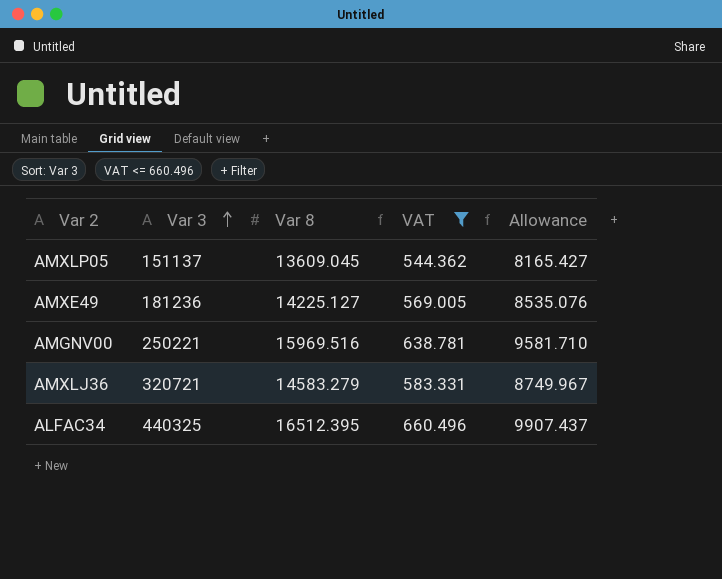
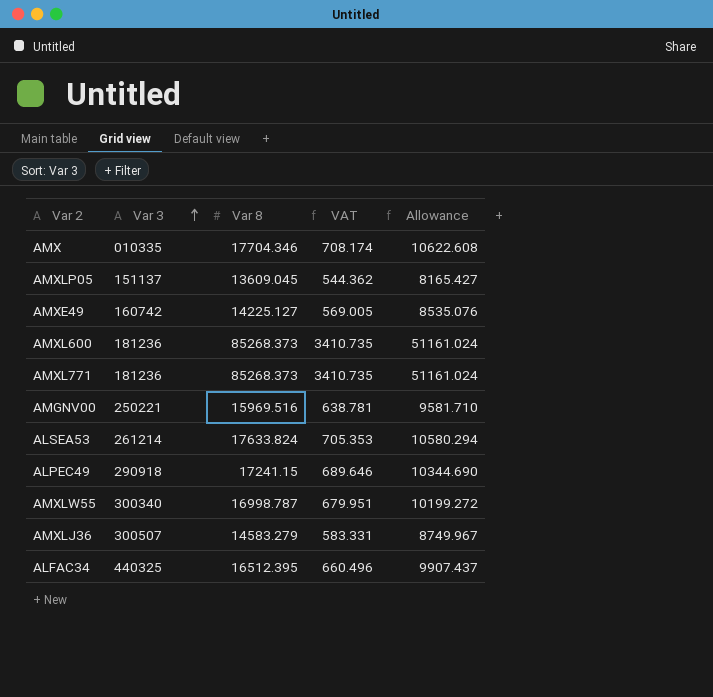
filter: VAT <= 660.496 -> none
AMXE49 | Var 3: 181236 -> 160742
AMXLJ36 | Var 3: 320721 -> 300507

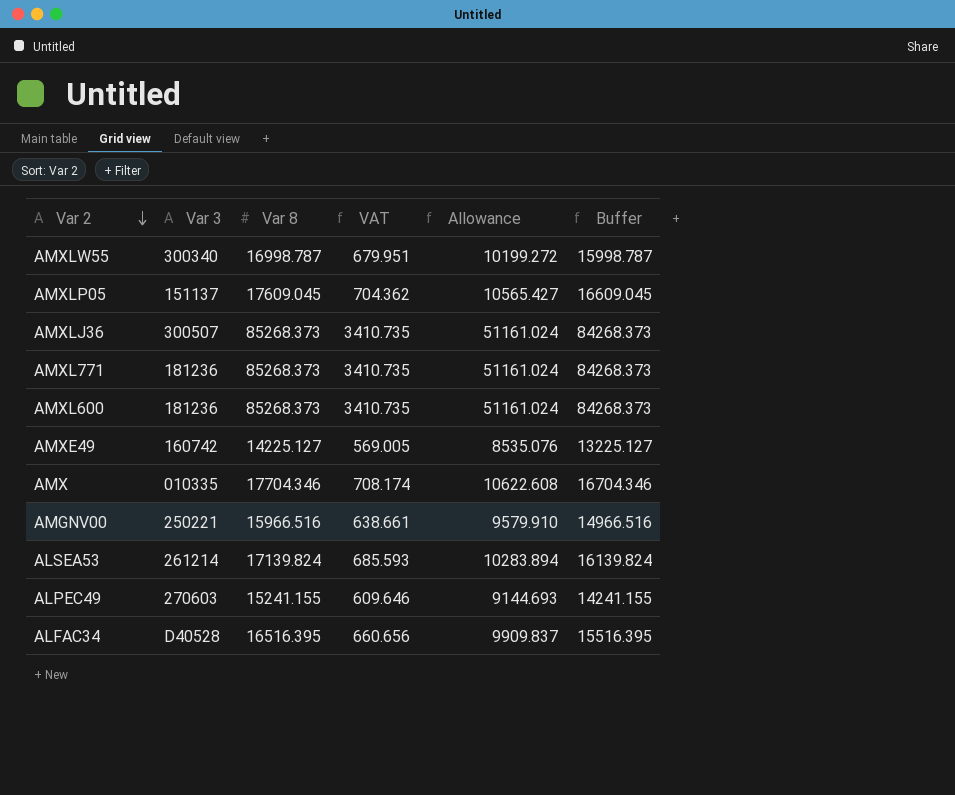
row order: Var 3 ascending -> Var 2 descending
column Buffer | formula: none -> [Var 8] - 1000
AMXLP05 | Var 8: 13609.045 -> 17609.045
AMXLP05 | VAT: 544.362 -> 704.362
AMXLP05 | Allowance: 8165.427 -> 10565.427
AMXLJ36 | Var 8: 14583.279 -> 85268.373
AMXLJ36 | VAT: 583.331 -> 3410.735
AMXLJ36 | Allowance: 8749.967 -> 51161.024
AMGNV00 | Var 8: 15969.516 -> 15966.516
AMGNV00 | VAT: 638.781 -> 638.661
AMGNV00 | Allowance: 9581.710 -> 9579.910
ALSEA53 | Var 8: 17633.824 -> 17139.824
ALSEA53 | VAT: 705.353 -> 685.593
ALSEA53 | Allowance: 10580.294 -> 10283.894
ALPEC49 | Var 3: 290918 -> 270603
ALPEC49 | Var 8: 17241.15 -> 15241.155
ALPEC49 | VAT: 689.646 -> 609.646
ALPEC49 | Allowance: 10344.690 -> 9144.693
ALFAC34 | Var 3: 440325 -> D40528
ALFAC34 | Var 8: 16512.395 -> 16516.395
ALFAC34 | VAT: 660.496 -> 660.656
ALFAC34 | Allowance: 9907.437 -> 9909.837

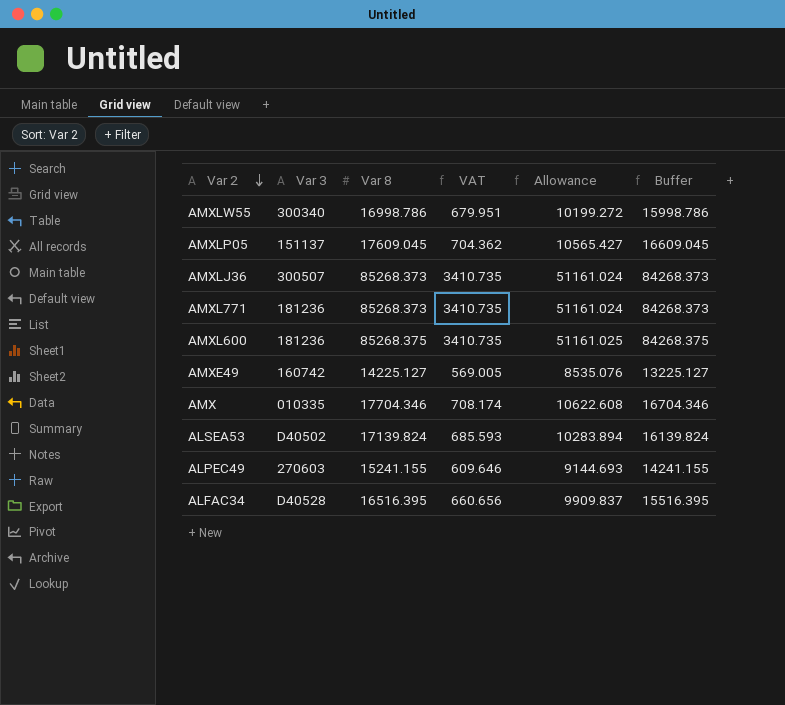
row AMGNV00: 250221 | 15966.516 | 638.661 | 9579.910 | 14966.516 -> none
AMXLW55 | Var 8: 16998.787 -> 16998.786
AMXLW55 | Buffer: 15998.787 -> 15998.786
AMXL600 | Var 8: 85268.373 -> 85268.375
AMXL600 | Allowance: 51161.024 -> 51161.025
AMXL600 | Buffer: 84268.373 -> 84268.375
ALSEA53 | Var 3: 261214 -> D40502

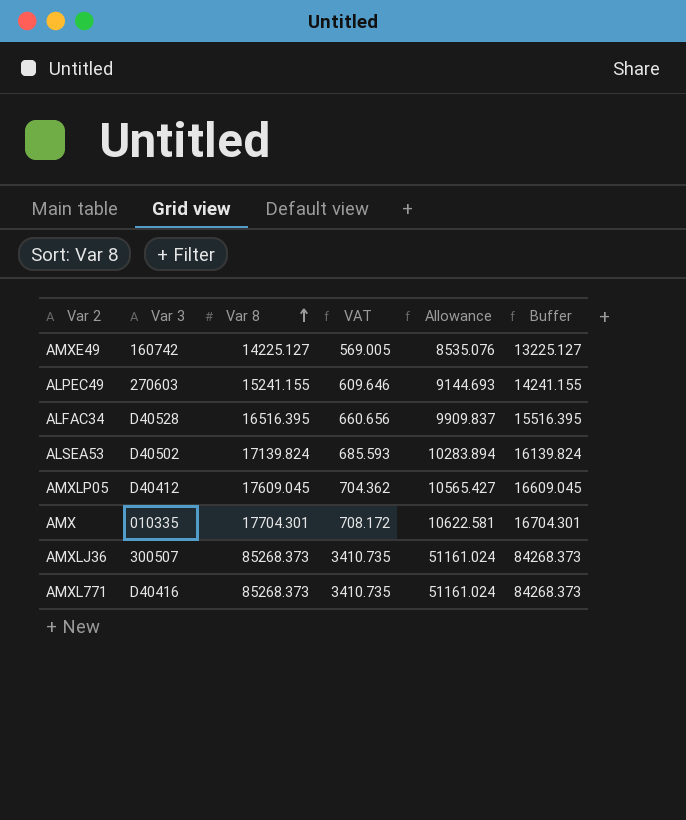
row order: Var 2 descending -> Var 8 ascending
row AMXLW55: 300340 | 16998.786 | 679.951 | 10199.272 | 15998.786 -> none
row AMXL600: 181236 | 85268.375 | 3410.735 | 51161.025 | 84268.375 -> none
AMXLP05 | Var 3: 151137 -> D40412
AMX | Var 8: 17704.346 -> 17704.301
AMX | VAT: 708.174 -> 708.172
AMX | Allowance: 10622.608 -> 10622.581
AMX | Buffer: 16704.346 -> 16704.301
AMXL771 | Var 3: 181236 -> D40416

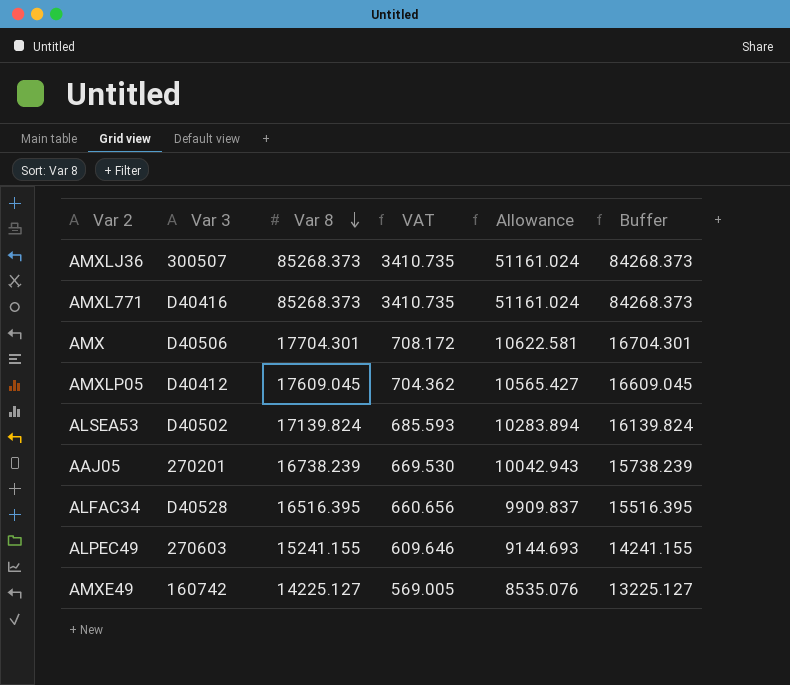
row order: Var 8 ascending -> Var 8 descending
AMX | Var 3: 010335 -> D40506
row AAJ05: none -> 270201 | 16738.239 | 669.530 | 10042.943 | 15738.239

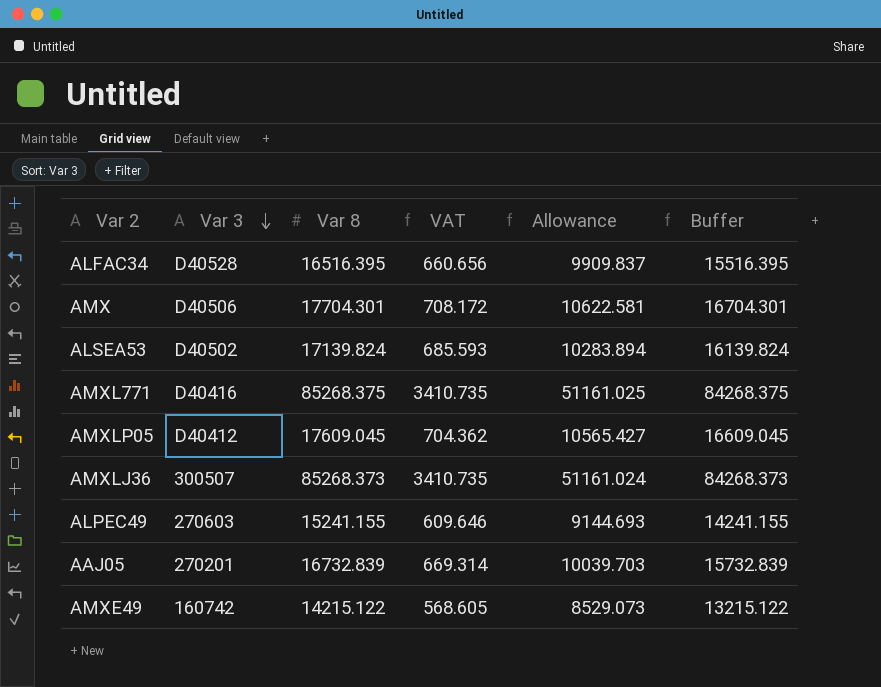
row order: Var 8 descending -> Var 3 descending
AMXL771 | Var 8: 85268.373 -> 85268.375
AMXL771 | Allowance: 51161.024 -> 51161.025
AMXL771 | Buffer: 84268.373 -> 84268.375
AAJ05 | Var 8: 16738.239 -> 16732.839
AAJ05 | VAT: 669.530 -> 669.314
AAJ05 | Allowance: 10042.943 -> 10039.703
AAJ05 | Buffer: 15738.239 -> 15732.839
AMXE49 | Var 8: 14225.127 -> 14215.122
AMXE49 | VAT: 569.005 -> 568.605
AMXE49 | Allowance: 8535.076 -> 8529.073
AMXE49 | Buffer: 13225.127 -> 13215.122

